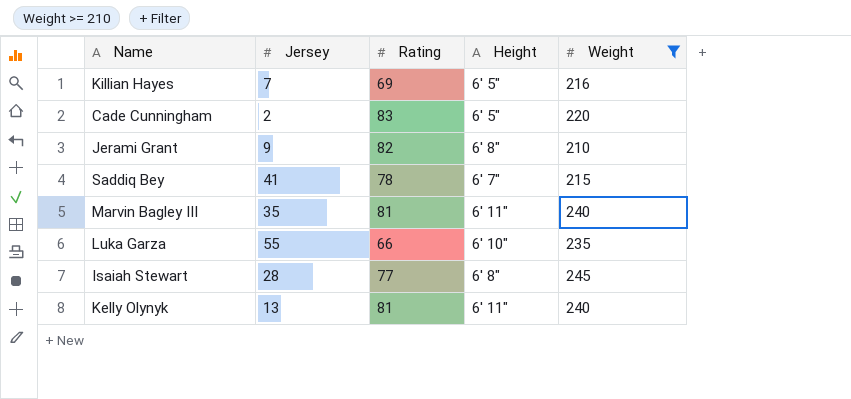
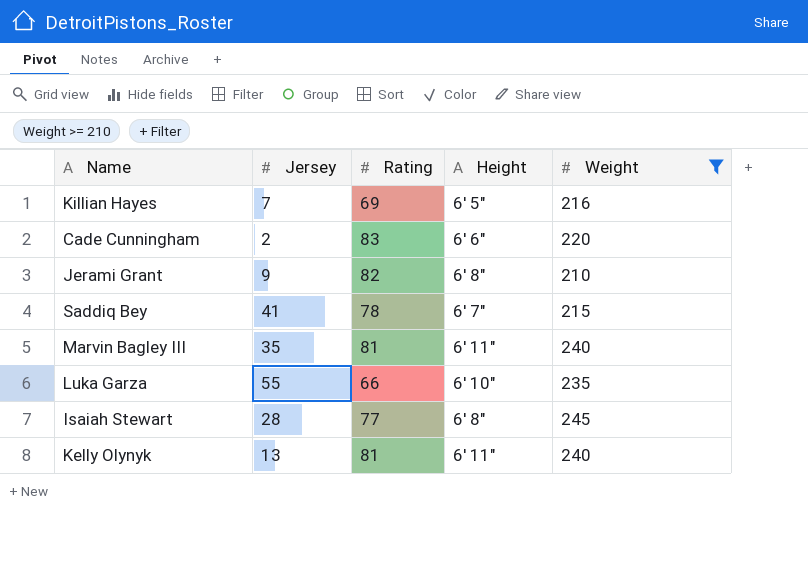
Cade Cunningham | Height: 6' 5" -> 6' 6"

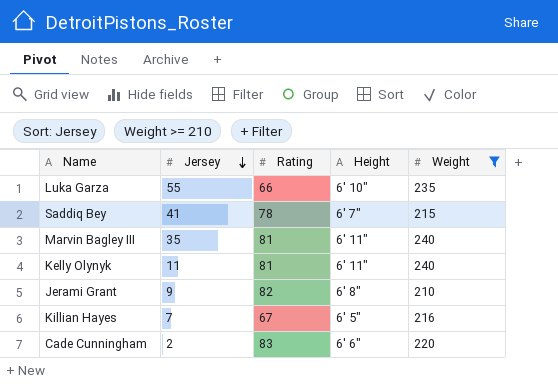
row order: none -> Jersey descending
row Isaiah Stewart: 28 | 77 | 6' 8" | 245 -> none
Kelly Olynyk | Jersey: 13 -> 11
Killian Hayes | Rating: 69 -> 67

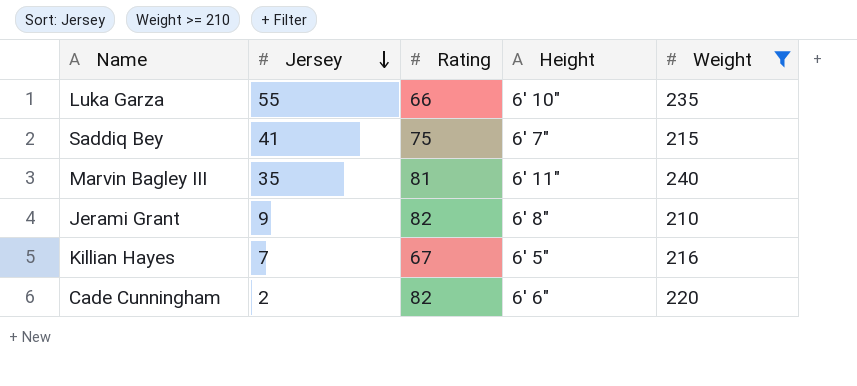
row Kelly Olynyk: 11 | 81 | 6' 11" | 240 -> none
Saddiq Bey | Rating: 78 -> 75
Cade Cunningham | Rating: 83 -> 82

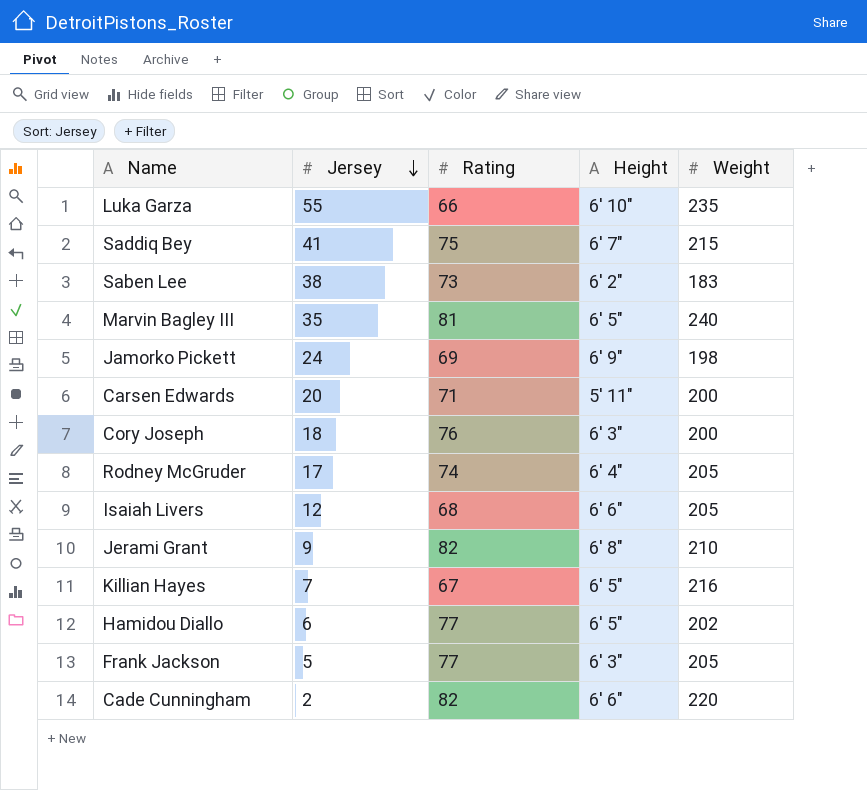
filter: Weight >= 210 -> none
Marvin Bagley III | Height: 6' 11" -> 6' 5"

